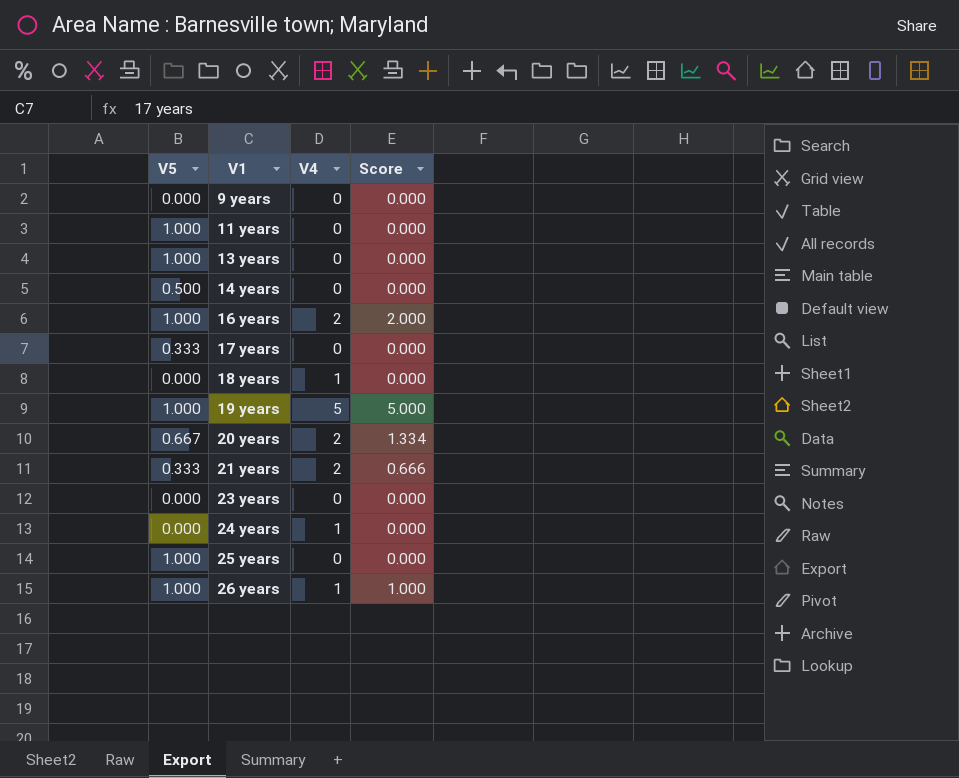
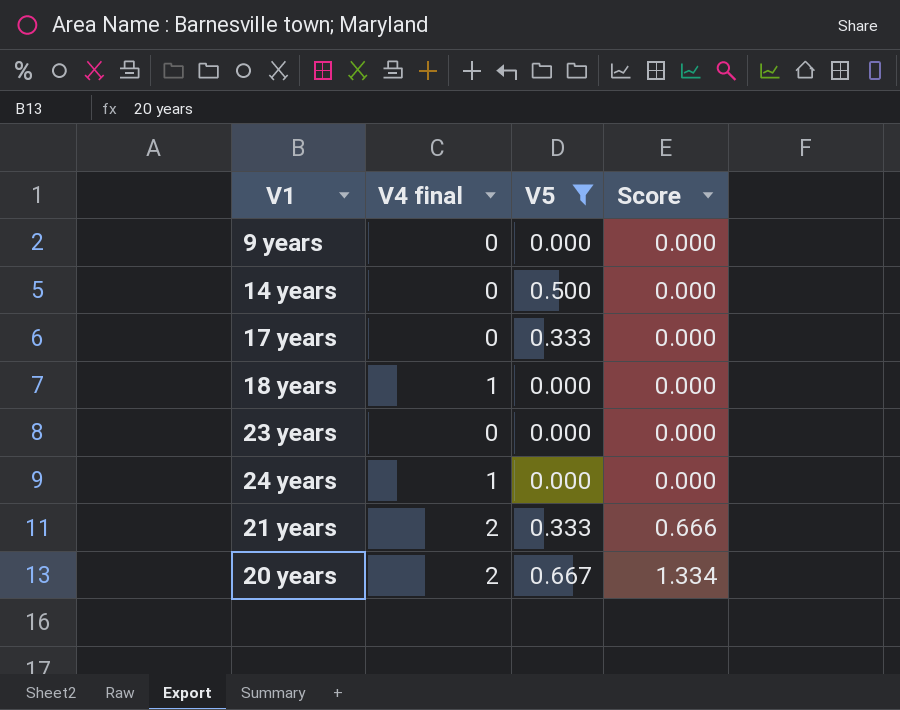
filter: none -> V5 != 1.000
row order: V1 ascending -> Score ascending
column name: V4 -> V4 final
column V5 | position: 1 -> 3

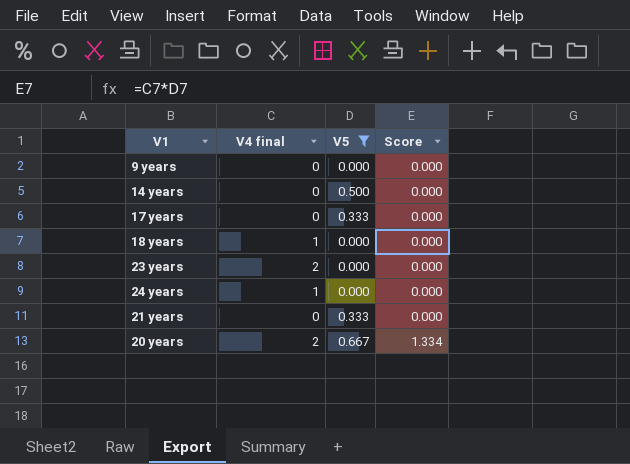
23 years | V4 final: 0 -> 2
21 years | V4 final: 2 -> 0
21 years | Score: 0.666 -> 0.000

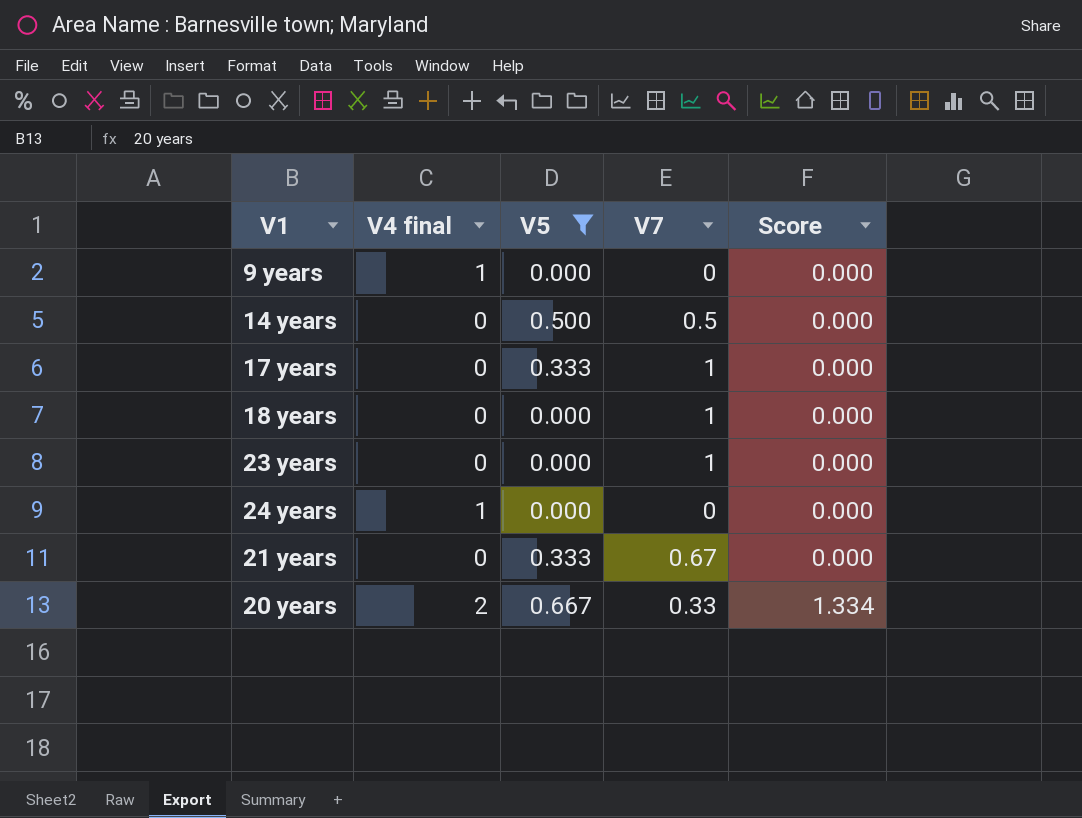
column V7 | position: none -> 4
9 years | V4 final: 0 -> 1
18 years | V4 final: 1 -> 0
23 years | V4 final: 2 -> 0

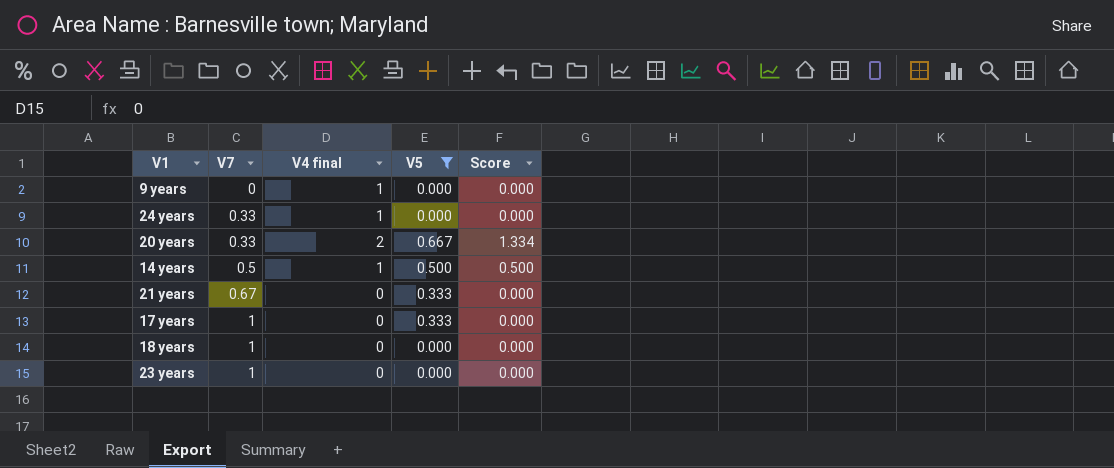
row order: Score ascending -> V7 ascending
column V7 | position: 4 -> 2
24 years | V7: 0 -> 0.33
14 years | V4 final: 0 -> 1
14 years | Score: 0.000 -> 0.500

